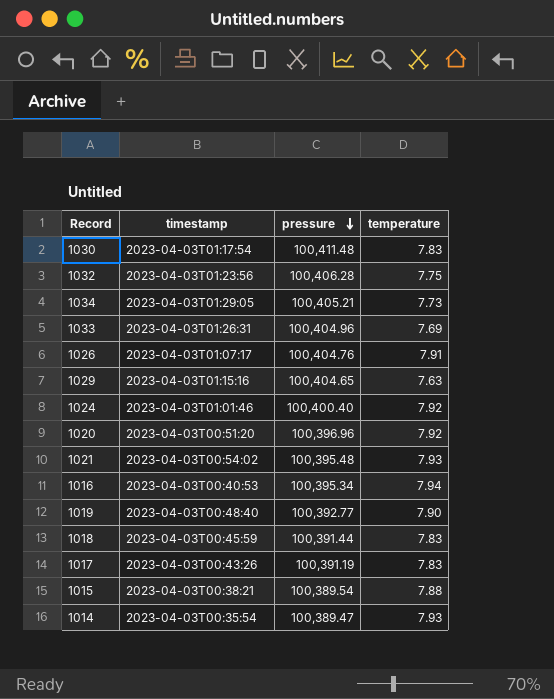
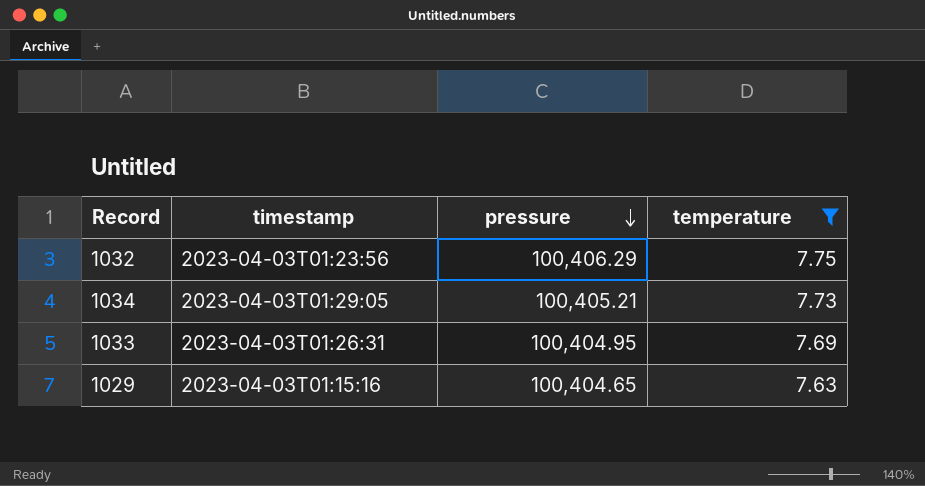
filter: none -> temperature <= 7.75
1032 | pressure: 100,406.28 -> 100,406.29
1033 | pressure: 100,404.96 -> 100,404.95

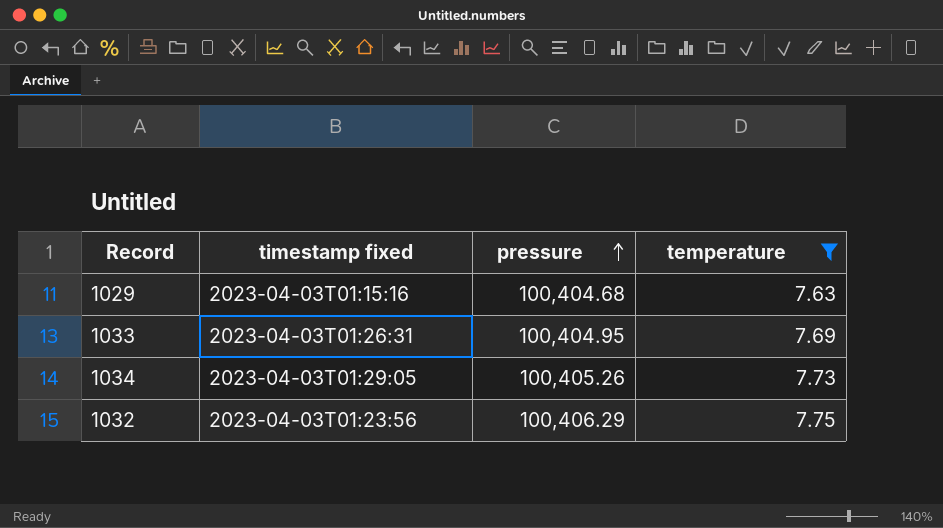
row order: pressure descending -> pressure ascending
column name: timestamp -> timestamp fixed
1029 | pressure: 100,404.65 -> 100,404.68
1034 | pressure: 100,405.21 -> 100,405.26

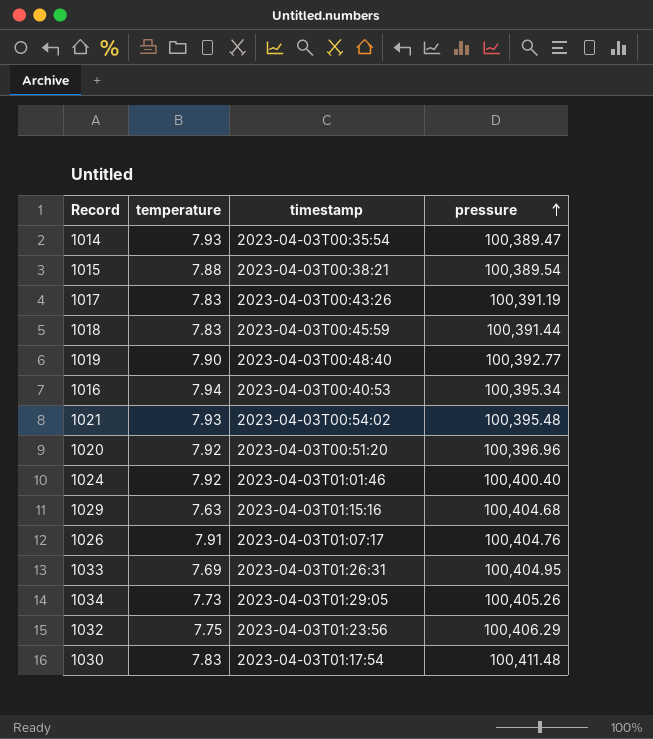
filter: temperature <= 7.75 -> none
column temperature | position: 4 -> 2
column name: timestamp fixed -> timestamp

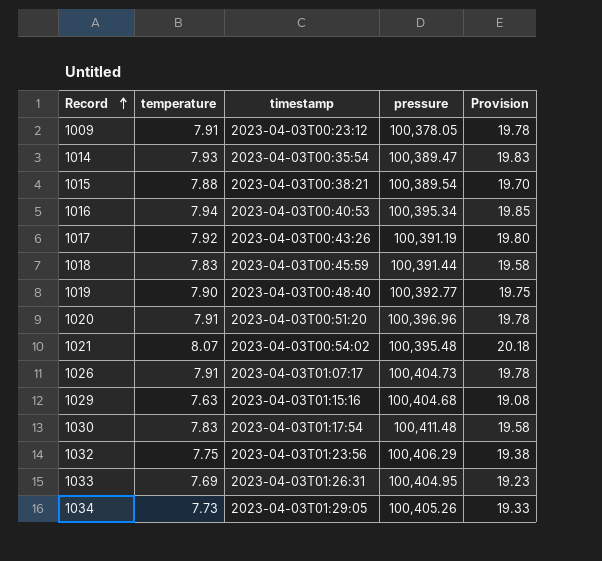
row order: pressure ascending -> Record ascending
column Provision | formula: none -> [temperature] * 2.5
row 1024: 7.92 | 2023-04-03T01:01:46 | 100,400.40 -> none
row 1009: none -> 7.91 | 2023-04-03T00:23:12 | 100,378.05 | 19.78
1017 | temperature: 7.83 -> 7.92
1020 | temperature: 7.92 -> 7.91
1021 | temperature: 7.93 -> 8.07
1026 | pressure: 100,404.76 -> 100,404.73

